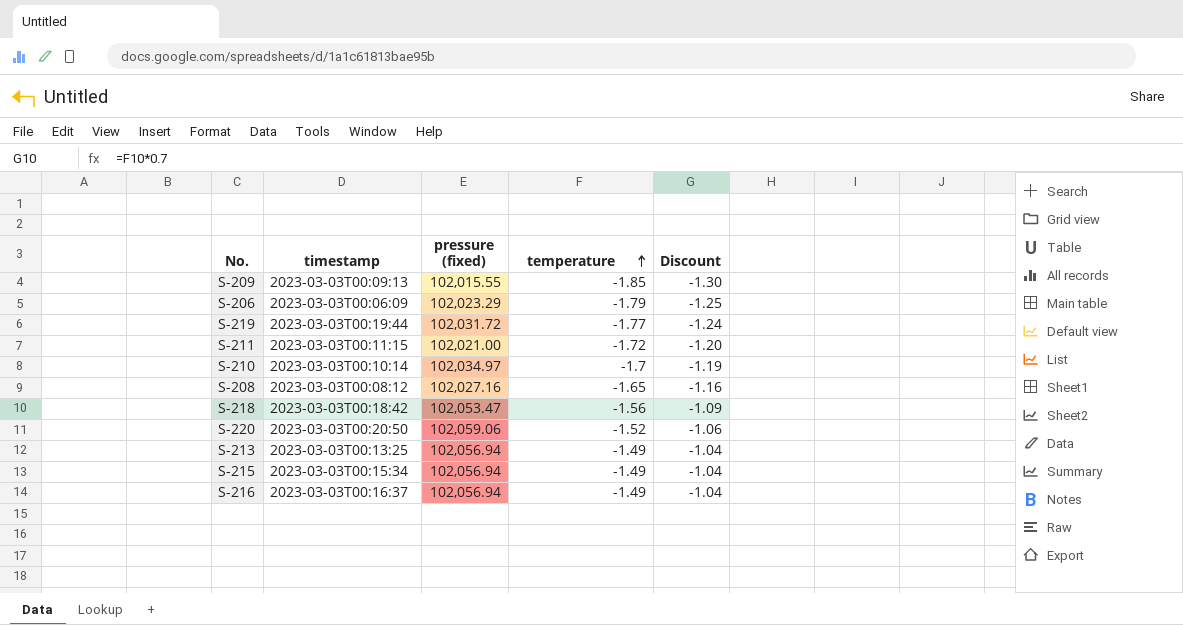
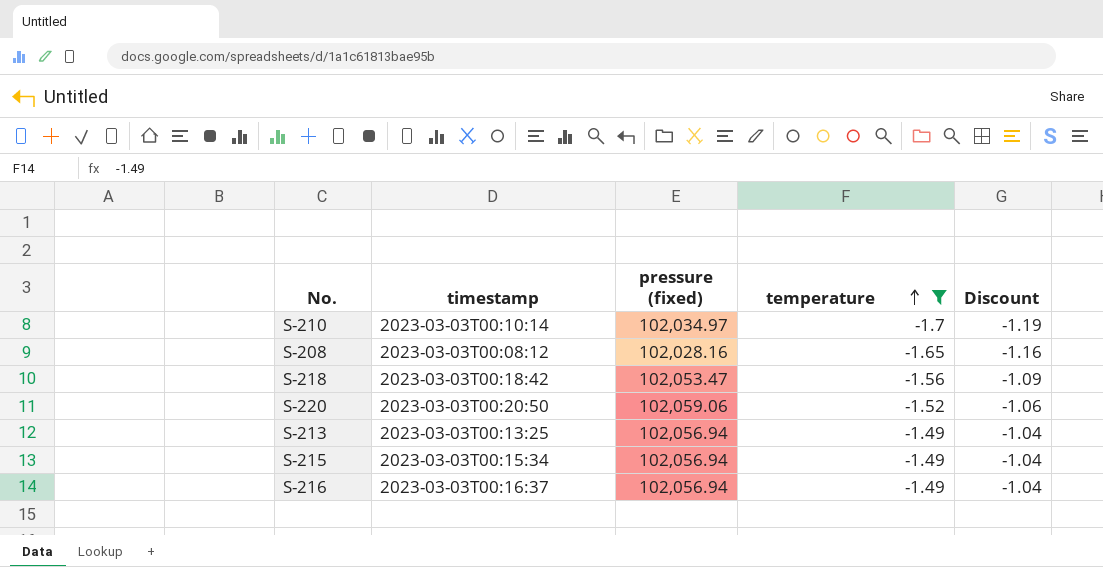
filter: none -> temperature >= -1.7
S-208 | pressure (fixed): 102,027.16 -> 102,028.16

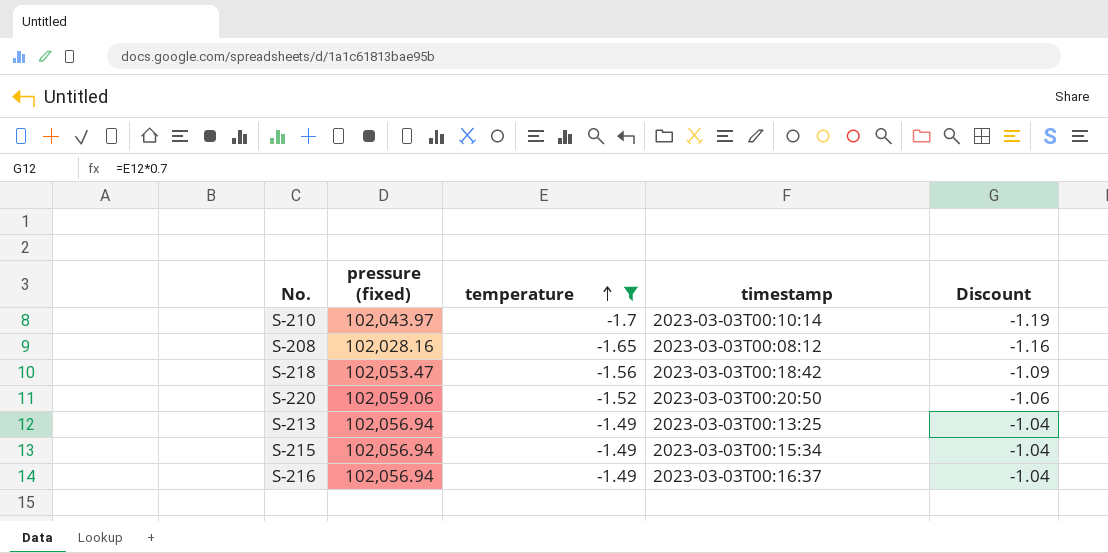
column timestamp | position: 2 -> 4
S-210 | pressure (fixed): 102,034.97 -> 102,043.97

